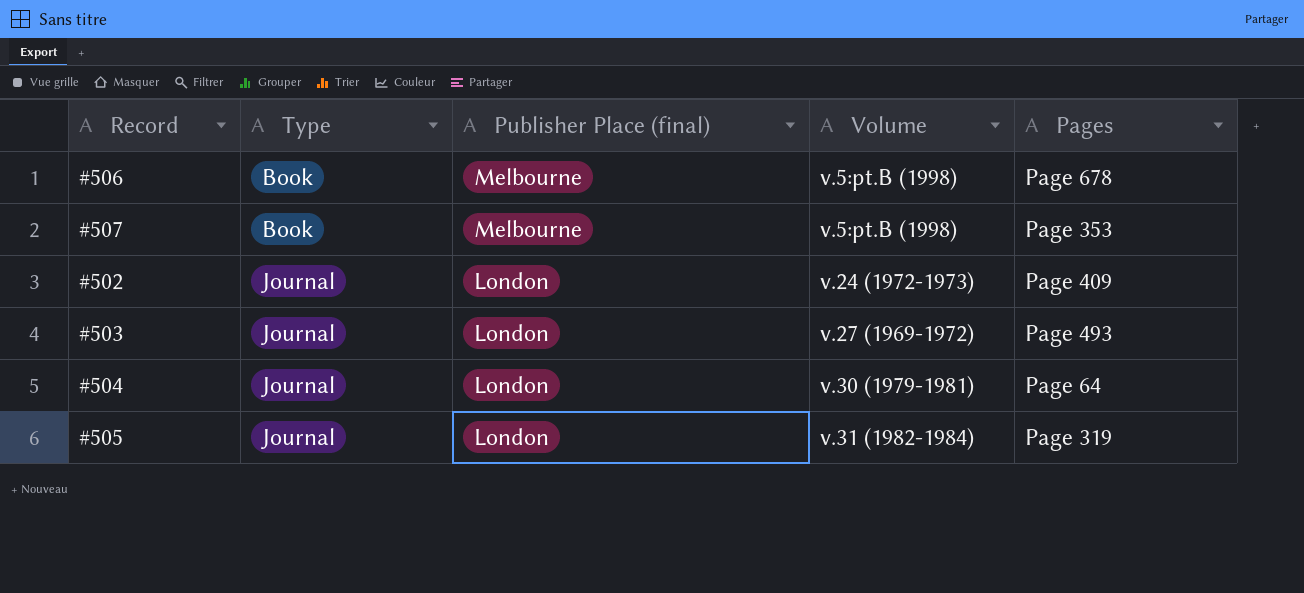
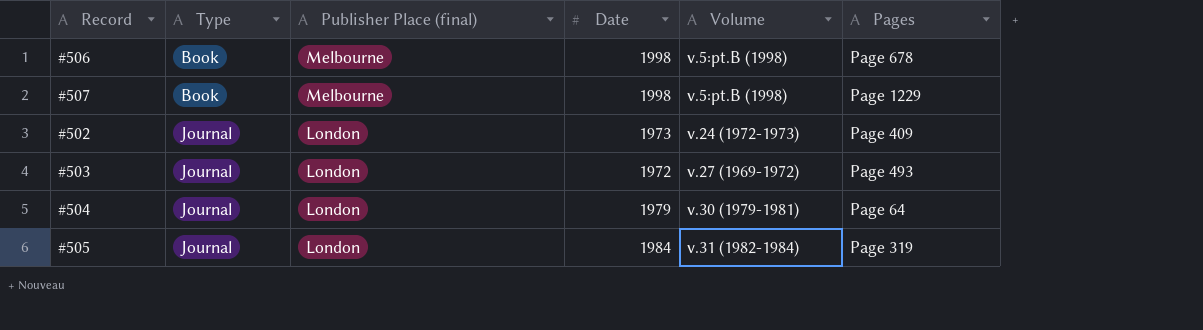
column Date | position: none -> 4
#507 | Pages: Page 353 -> Page 1229

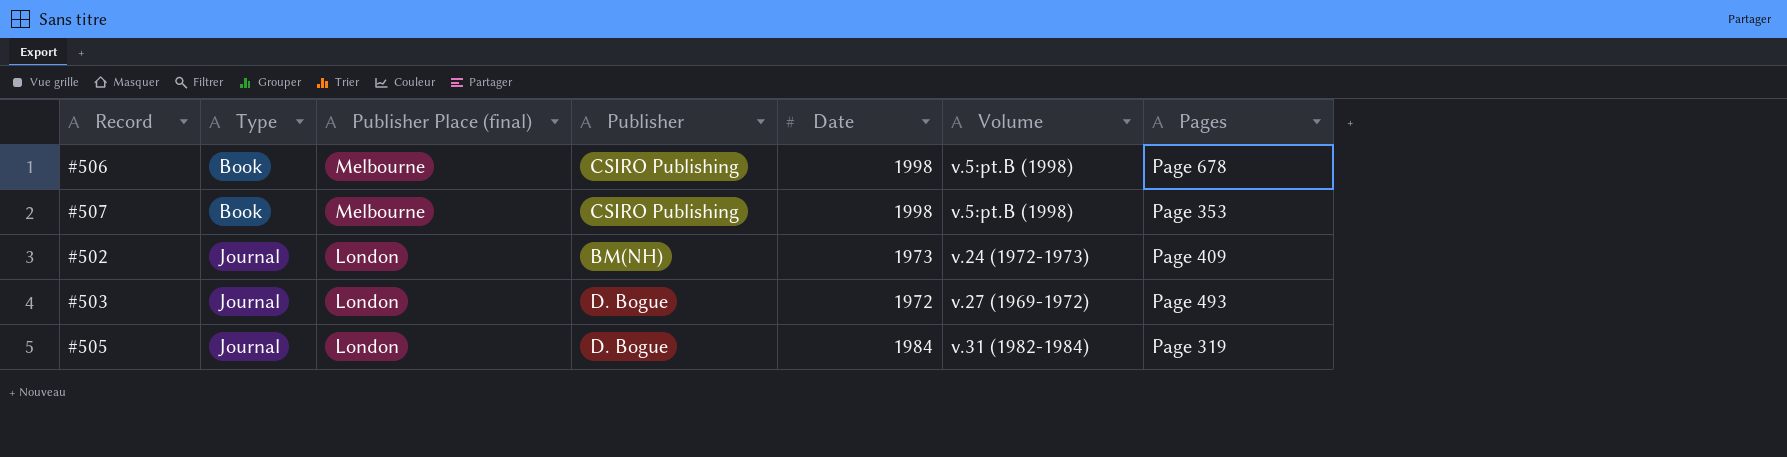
column Publisher | position: none -> 4
row #504: Journal | London | 1979 | v.30 (1979-1981) | Page 64 -> none
#507 | Pages: Page 1229 -> Page 353

